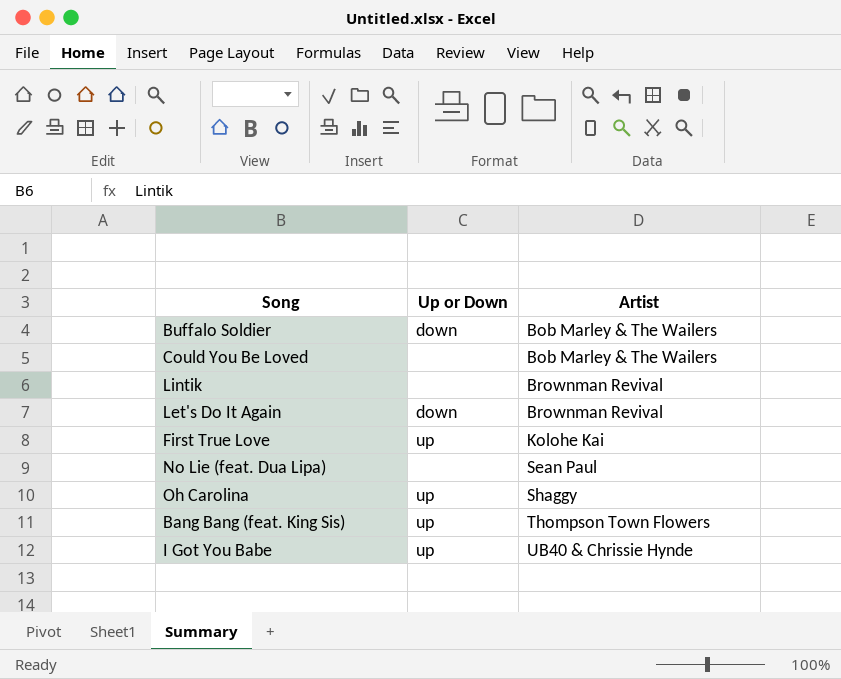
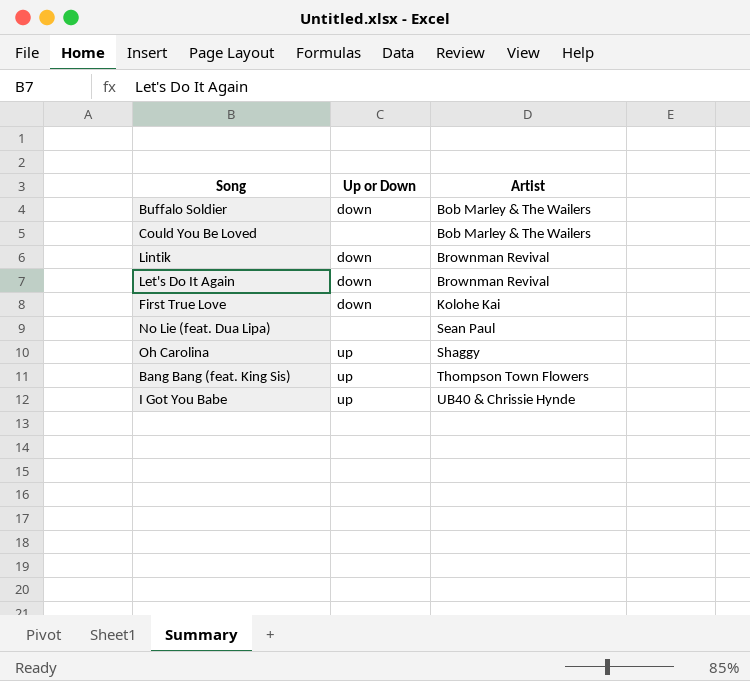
Lintik | Up or Down: none -> down
First True Love | Up or Down: up -> down

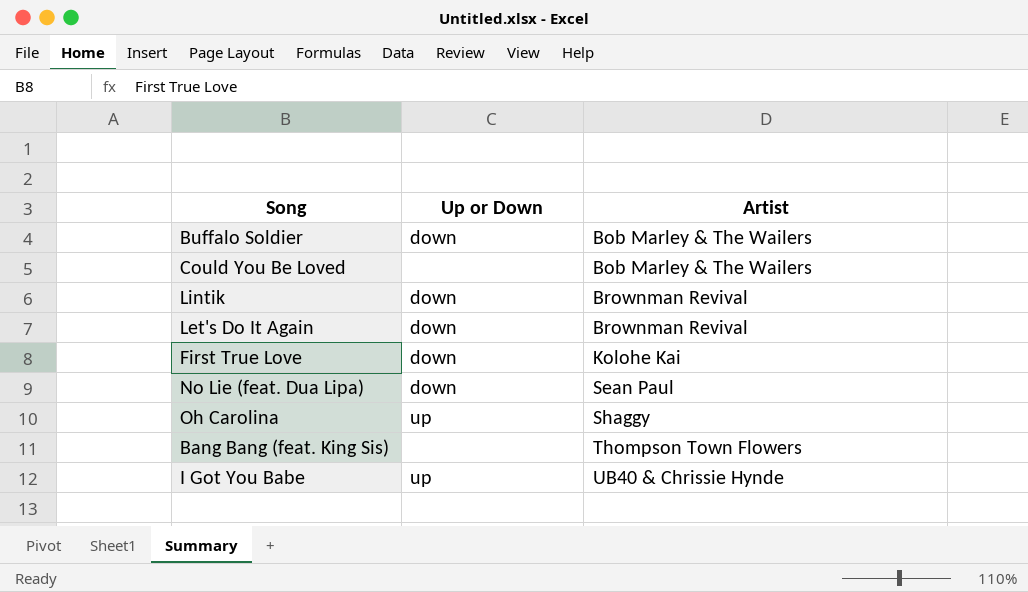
No Lie (feat. Dua Lipa) | Up or Down: none -> down
Bang Bang (feat. King Sis) | Up or Down: up -> none

